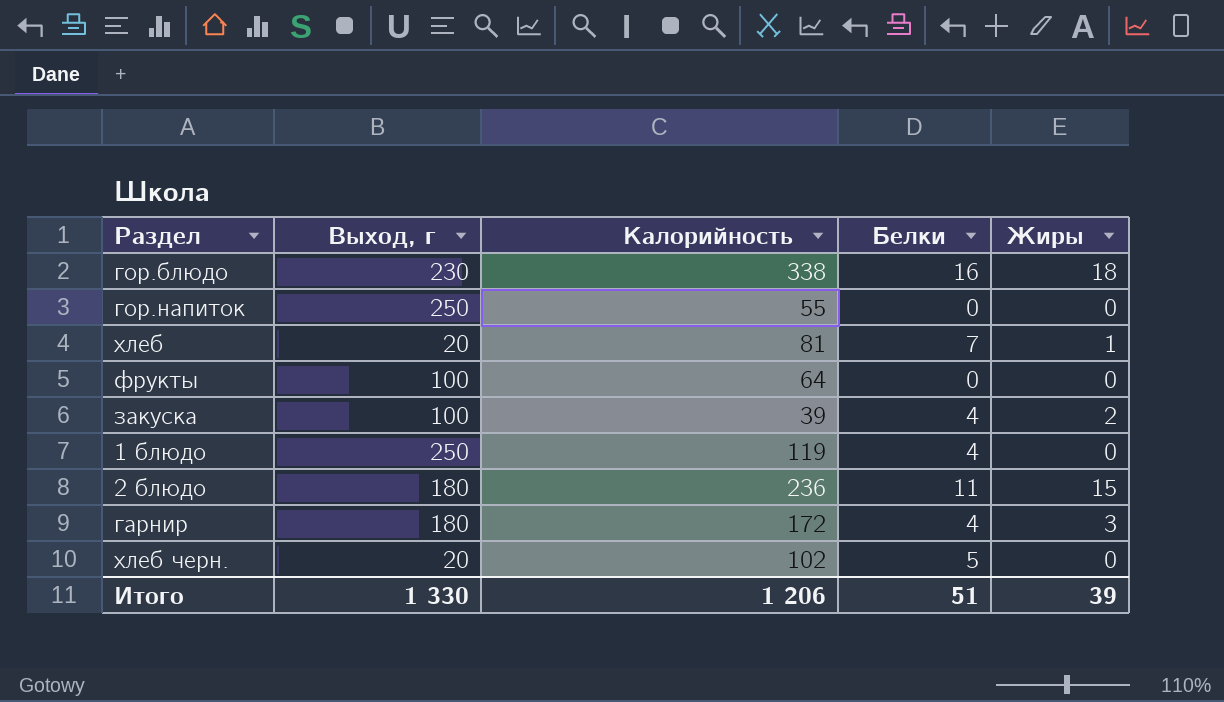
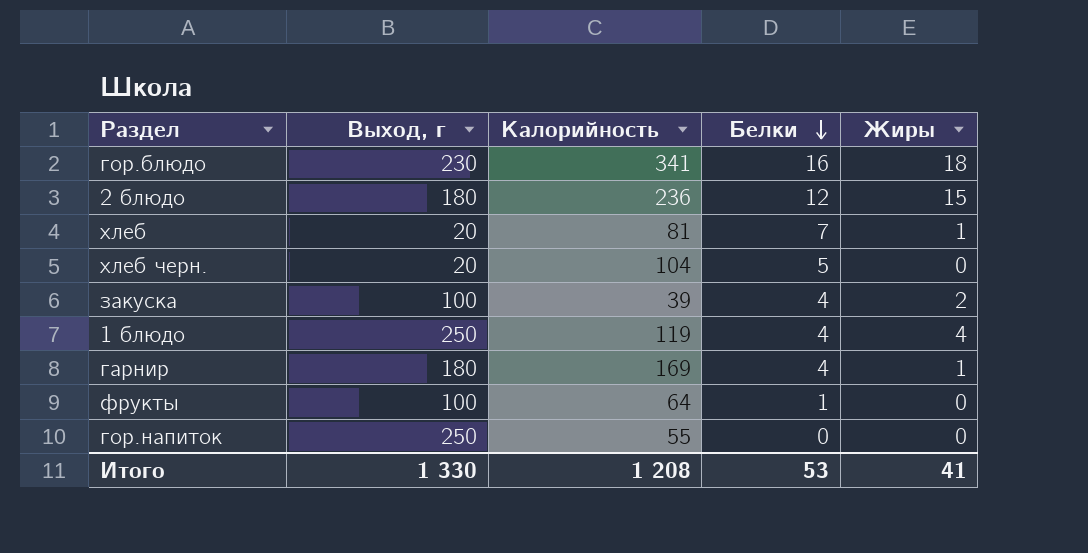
row order: none -> Белки descending
гор.блюдо | Калорийность: 338 -> 341
2 блюдо | Белки: 11 -> 12
хлеб черн. | Калорийность: 102 -> 104
1 блюдо | Жиры: 0 -> 4
гарнир | Калорийность: 172 -> 169
гарнир | Жиры: 3 -> 1
фрукты | Белки: 0 -> 1
Итого | Калорийность: 1 206 -> 1 208
Итого | Белки: 51 -> 53
Итого | Жиры: 39 -> 41

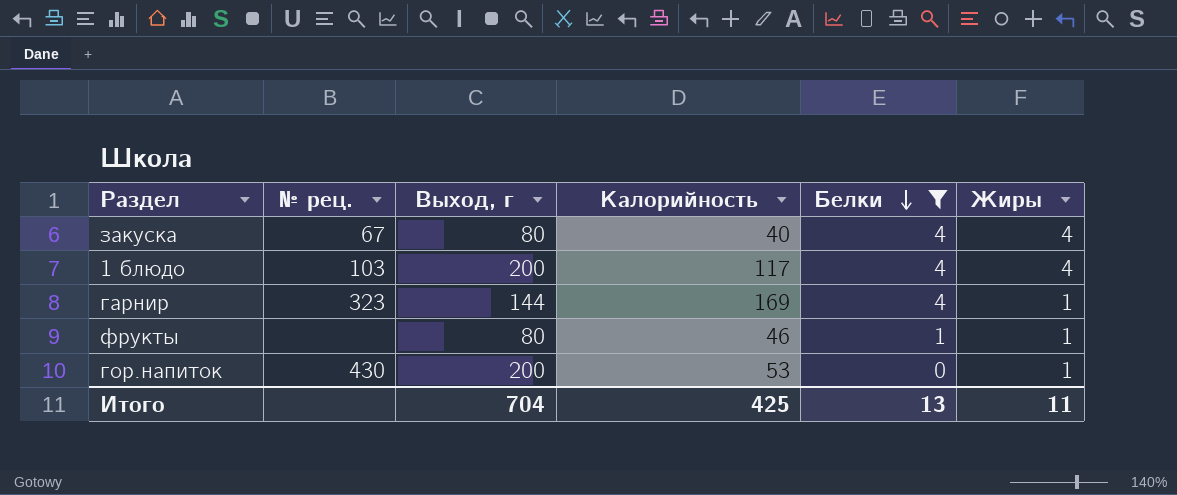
filter: none -> Белки <= 4
column № рец. | position: none -> 2
закуска | Выход, г: 100 -> 80
закуска | Калорийность: 39 -> 40
закуска | Жиры: 2 -> 4
1 блюдо | Выход, г: 250 -> 200
1 блюдо | Калорийность: 119 -> 117
гарнир | Выход, г: 180 -> 144
фрукты | Выход, г: 100 -> 80
фрукты | Калорийность: 64 -> 46
фрукты | Жиры: 0 -> 1
гор.напиток | Выход, г: 250 -> 200
гор.напиток | Калорийность: 55 -> 53
гор.напиток | Жиры: 0 -> 1
Итого | Выход, г: 1 330 -> 704
Итого | Калорийность: 1 208 -> 425
Итого | Белки: 53 -> 13
Итого | Жиры: 41 -> 11

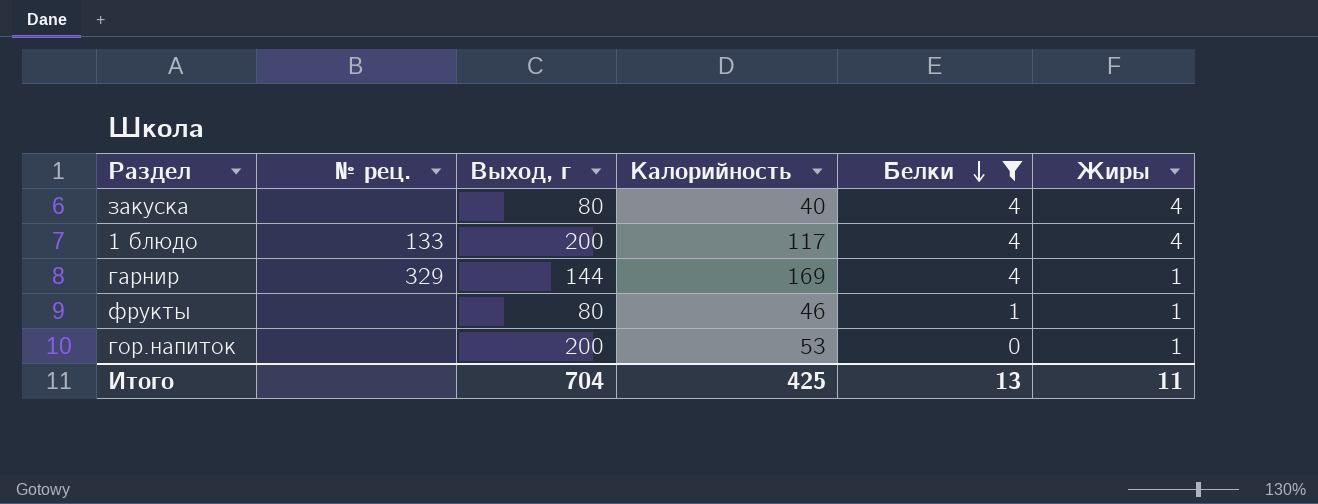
закуска | № рец.: 67 -> none
1 блюдо | № рец.: 103 -> 133
гарнир | № рец.: 323 -> 329
гор.напиток | № рец.: 430 -> none

